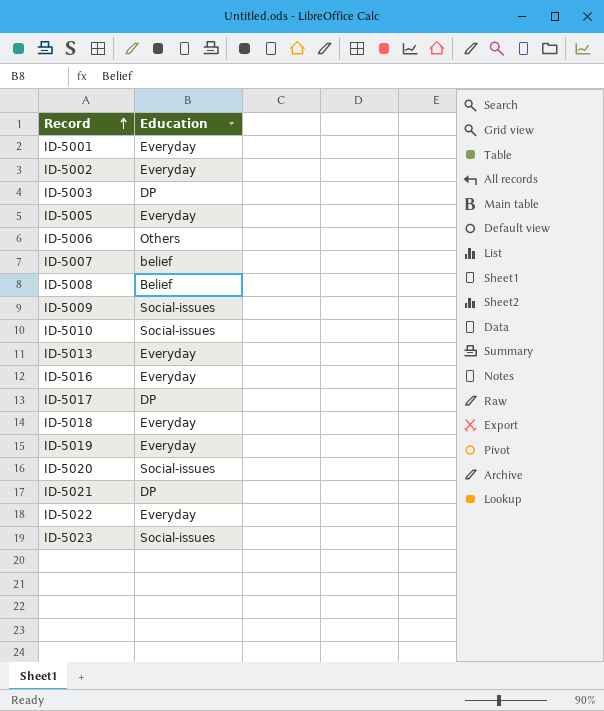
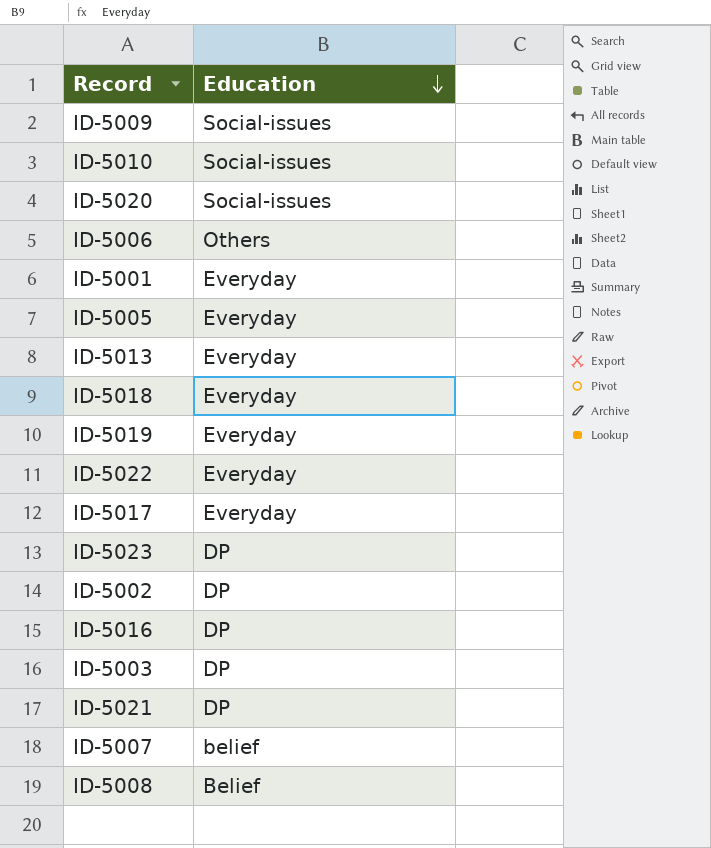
row order: Record ascending -> Education descending
ID-5017 | Education: DP -> Everyday
ID-5023 | Education: Social-issues -> DP
ID-5002 | Education: Everyday -> DP
ID-5016 | Education: Everyday -> DP

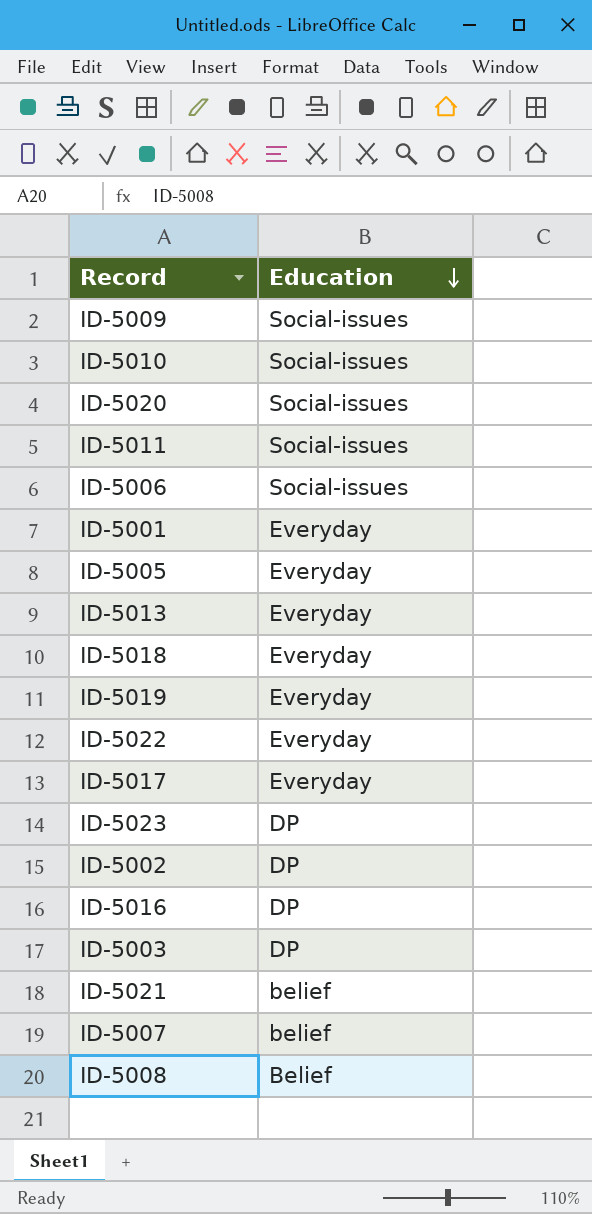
row ID-5011: none -> Social-issues
ID-5006 | Education: Others -> Social-issues
ID-5021 | Education: DP -> belief

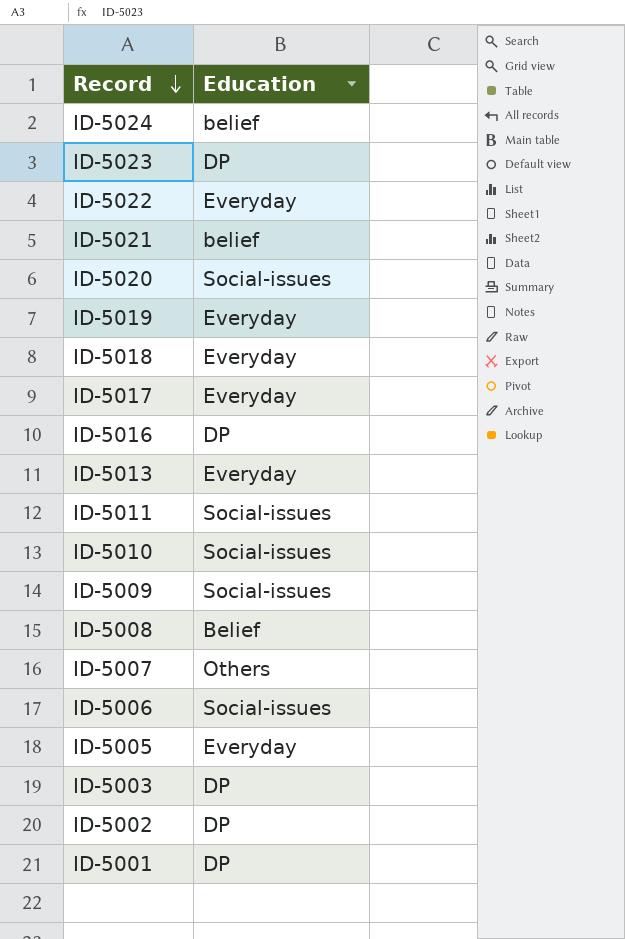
row order: Education descending -> Record descending
row ID-5024: none -> belief
ID-5007 | Education: belief -> Others
ID-5001 | Education: Everyday -> DP

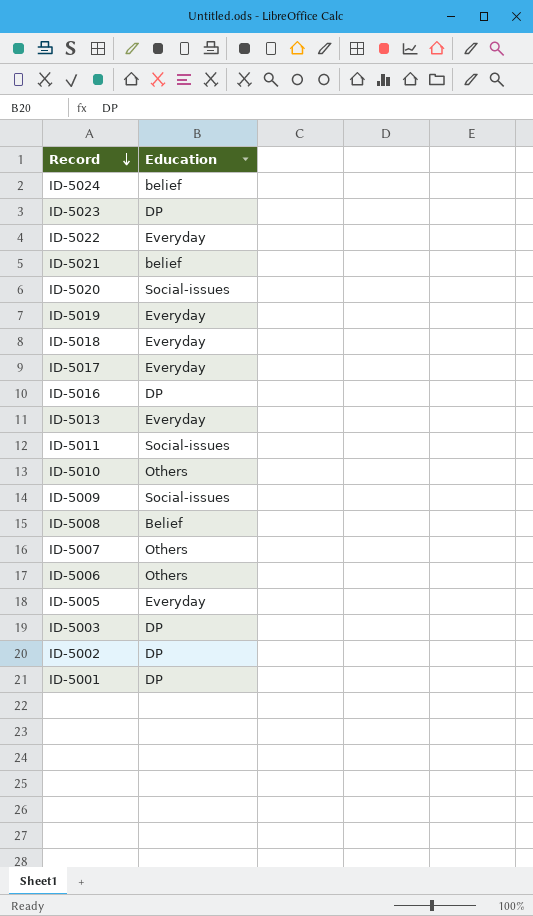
ID-5010 | Education: Social-issues -> Others
ID-5006 | Education: Social-issues -> Others

